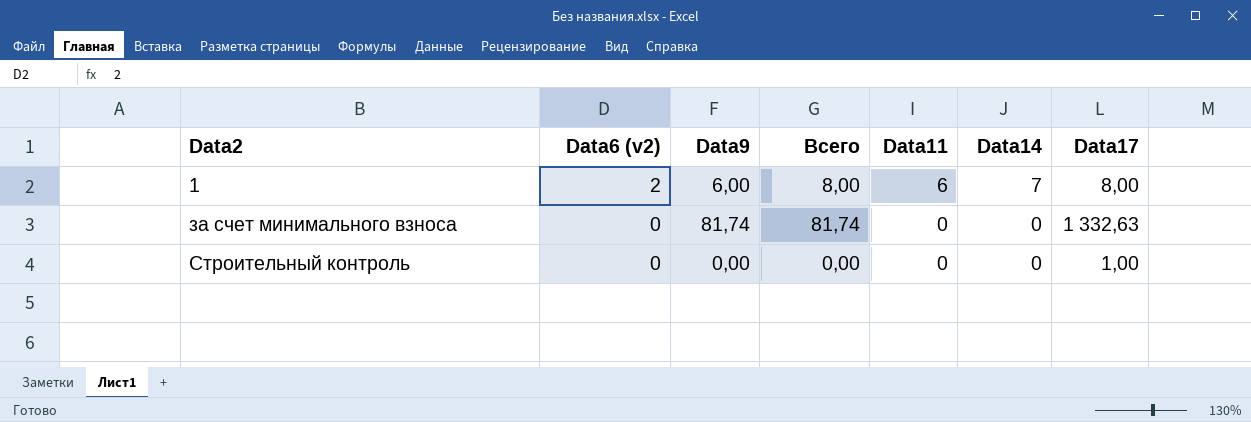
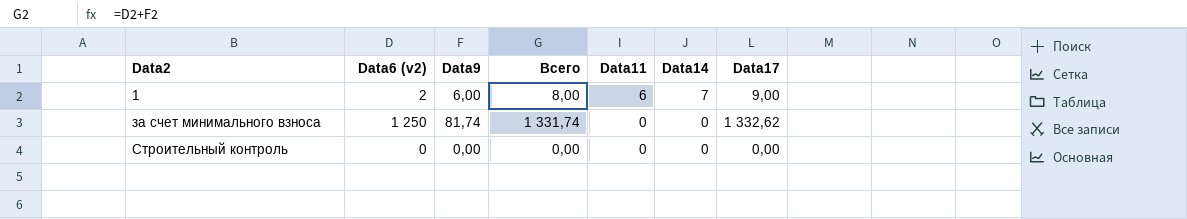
1 | Data17: 8,00 -> 9,00
за счет минимального взноса | Data6 (v2): 0 -> 1 250
за счет минимального взноса | Всего: 81,74 -> 1 331,74
за счет минимального взноса | Data17: 1 332,63 -> 1 332,62
Строительный контроль | Data17: 1,00 -> 0,00

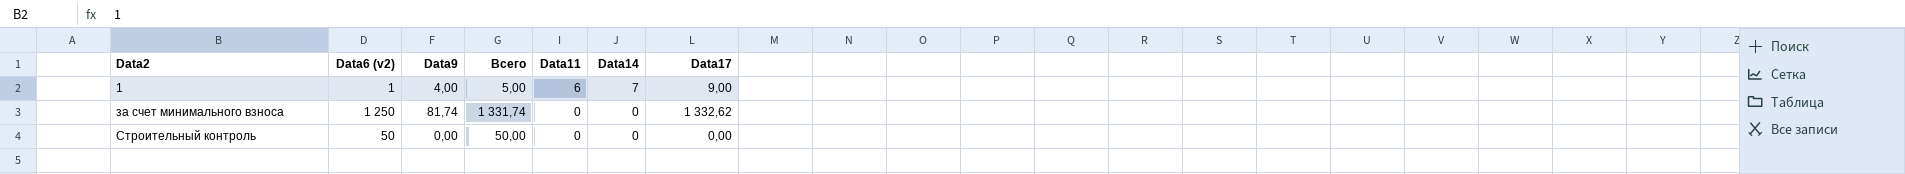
1 | Data6 (v2): 2 -> 1
1 | Data9: 6,00 -> 4,00
1 | Всего: 8,00 -> 5,00
Строительный контроль | Data6 (v2): 0 -> 50
Строительный контроль | Всего: 0,00 -> 50,00

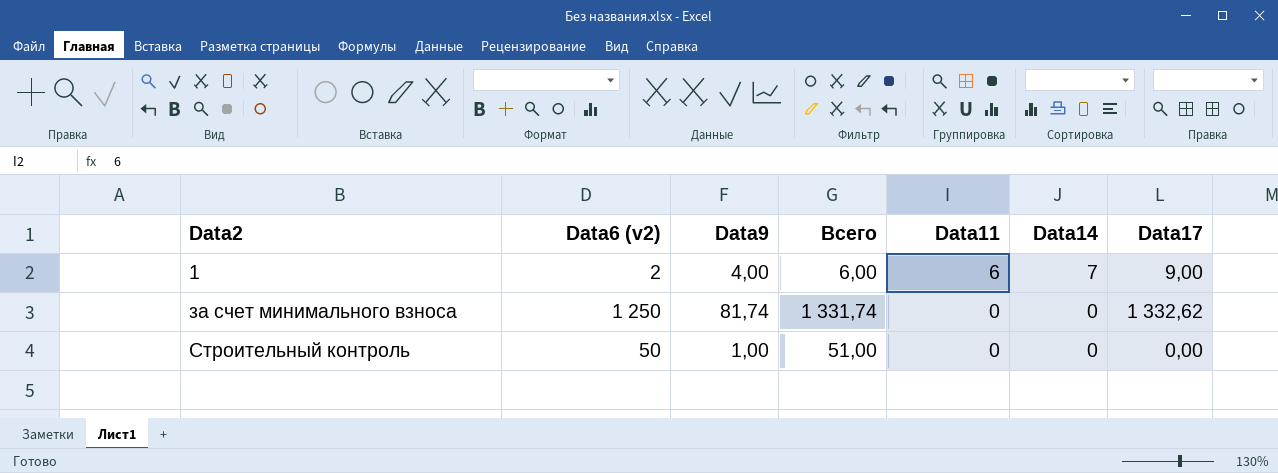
1 | Data6 (v2): 1 -> 2
1 | Всего: 5,00 -> 6,00
Строительный контроль | Data9: 0,00 -> 1,00
Строительный контроль | Всего: 50,00 -> 51,00

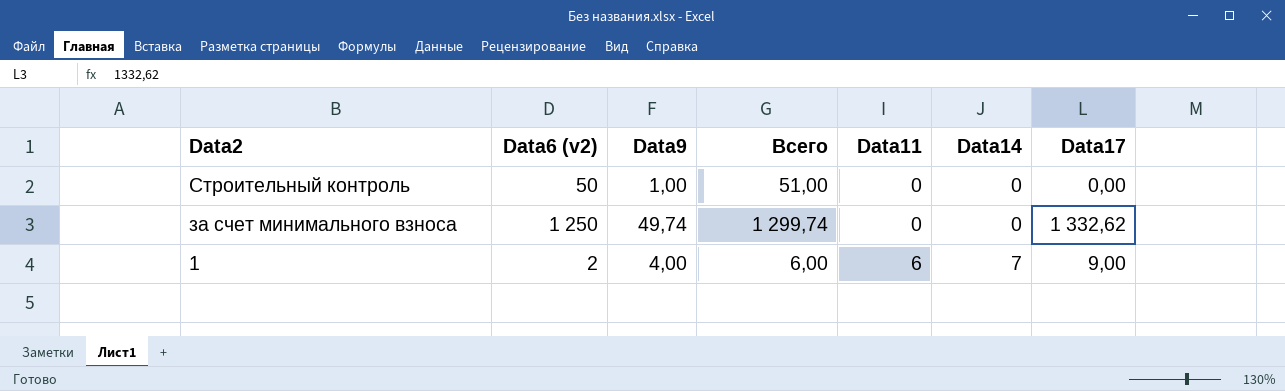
row order: Data2 ascending -> Data2 descending
за счет минимального взноса | Data9: 81,74 -> 49,74
за счет минимального взноса | Всего: 1 331,74 -> 1 299,74

